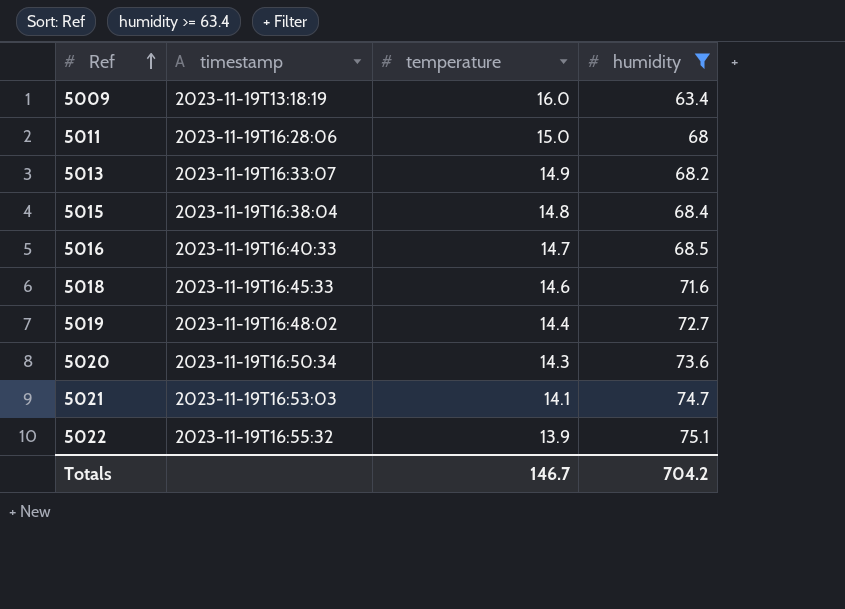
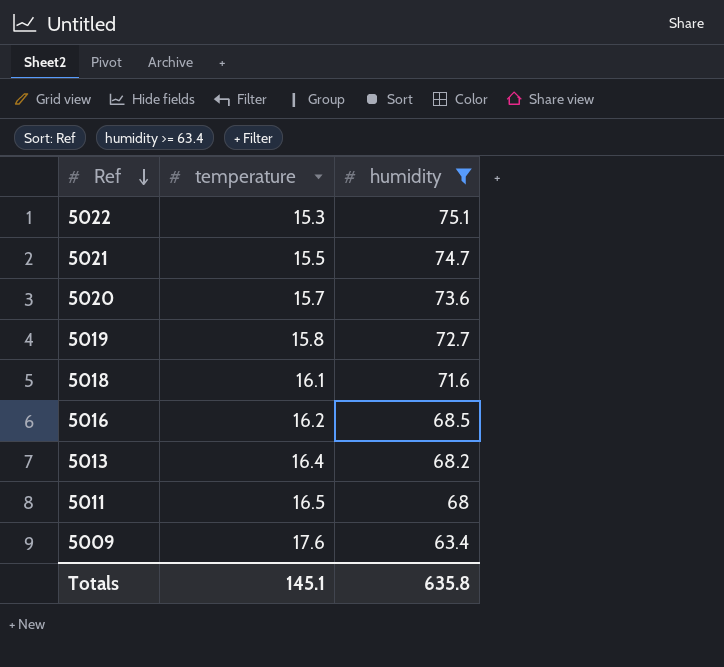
row order: Ref ascending -> Ref descending
column timestamp | position: 2 -> none
row 5015: 2023-11-19T16:38:04 | 14.8 | 68.4 -> none
5022 | temperature: 13.9 -> 15.3
5021 | temperature: 14.1 -> 15.5
5020 | temperature: 14.3 -> 15.7
5019 | temperature: 14.4 -> 15.8
5018 | temperature: 14.6 -> 16.1
5016 | temperature: 14.7 -> 16.2
5013 | temperature: 14.9 -> 16.4
5011 | temperature: 15.0 -> 16.5
5009 | temperature: 16.0 -> 17.6
Totals | temperature: 146.7 -> 145.1
Totals | humidity: 704.2 -> 635.8

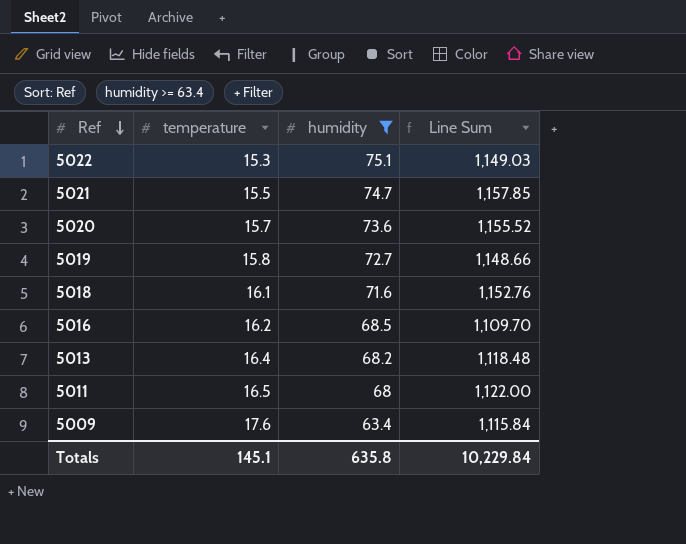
column Line Sum | formula: none -> [temperature] * [humidity]

